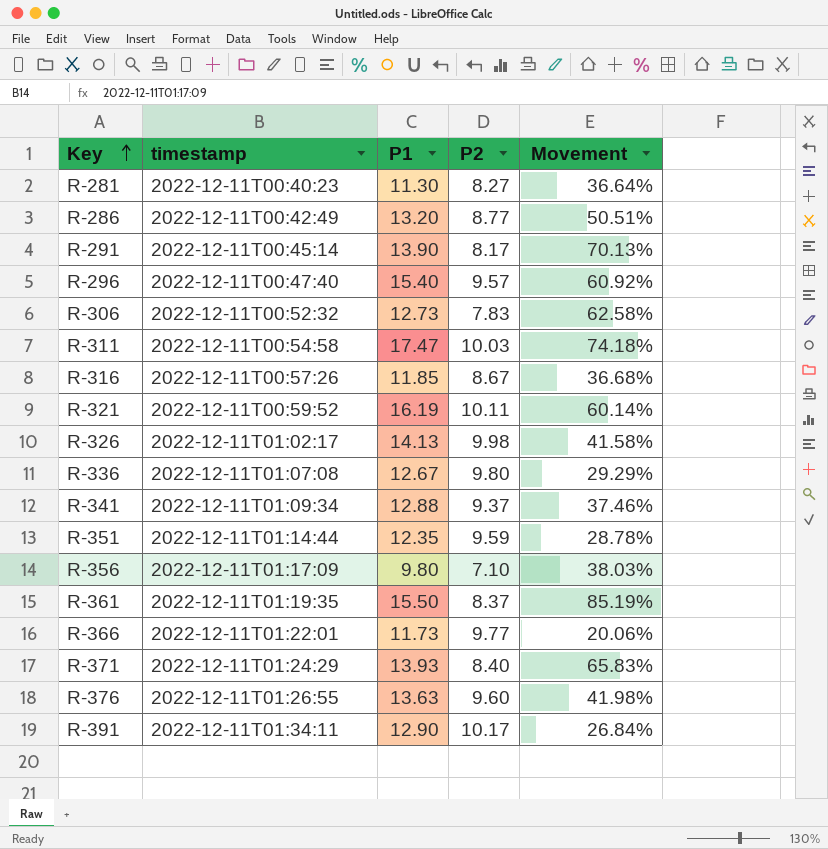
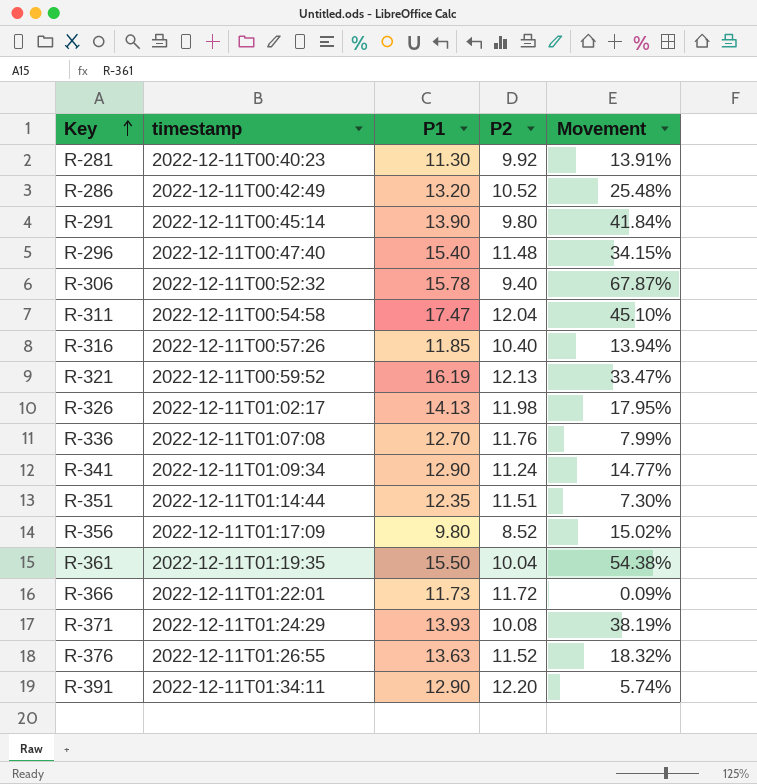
R-281 | P2: 8.27 -> 9.92
R-281 | Movement: 36.64% -> 13.91%
R-286 | P2: 8.77 -> 10.52
R-286 | Movement: 50.51% -> 25.48%
R-291 | P2: 8.17 -> 9.80
R-291 | Movement: 70.13% -> 41.84%
R-296 | P2: 9.57 -> 11.48
R-296 | Movement: 60.92% -> 34.15%
R-306 | P1: 12.73 -> 15.78
R-306 | P2: 7.83 -> 9.40
R-306 | Movement: 62.58% -> 67.87%
R-311 | P2: 10.03 -> 12.04
R-311 | Movement: 74.18% -> 45.10%
R-316 | P2: 8.67 -> 10.40
R-316 | Movement: 36.68% -> 13.94%
R-321 | P2: 10.11 -> 12.13
R-321 | Movement: 60.14% -> 33.47%
R-326 | P2: 9.98 -> 11.98
R-326 | Movement: 41.58% -> 17.95%
R-336 | P1: 12.67 -> 12.70
R-336 | P2: 9.80 -> 11.76
R-336 | Movement: 29.29% -> 7.99%
R-341 | P1: 12.88 -> 12.90
R-341 | P2: 9.37 -> 11.24
R-341 | Movement: 37.46% -> 14.77%
R-351 | P2: 9.59 -> 11.51
R-351 | Movement: 28.78% -> 7.30%
R-356 | P2: 7.10 -> 8.52
R-356 | Movement: 38.03% -> 15.02%
R-361 | P2: 8.37 -> 10.04
R-361 | Movement: 85.19% -> 54.38%
R-366 | P2: 9.77 -> 11.72
R-366 | Movement: 20.06% -> 0.09%
R-371 | P2: 8.40 -> 10.08
R-371 | Movement: 65.83% -> 38.19%
R-376 | P2: 9.60 -> 11.52
R-376 | Movement: 41.98% -> 18.32%
R-391 | P2: 10.17 -> 12.20
R-391 | Movement: 26.84% -> 5.74%

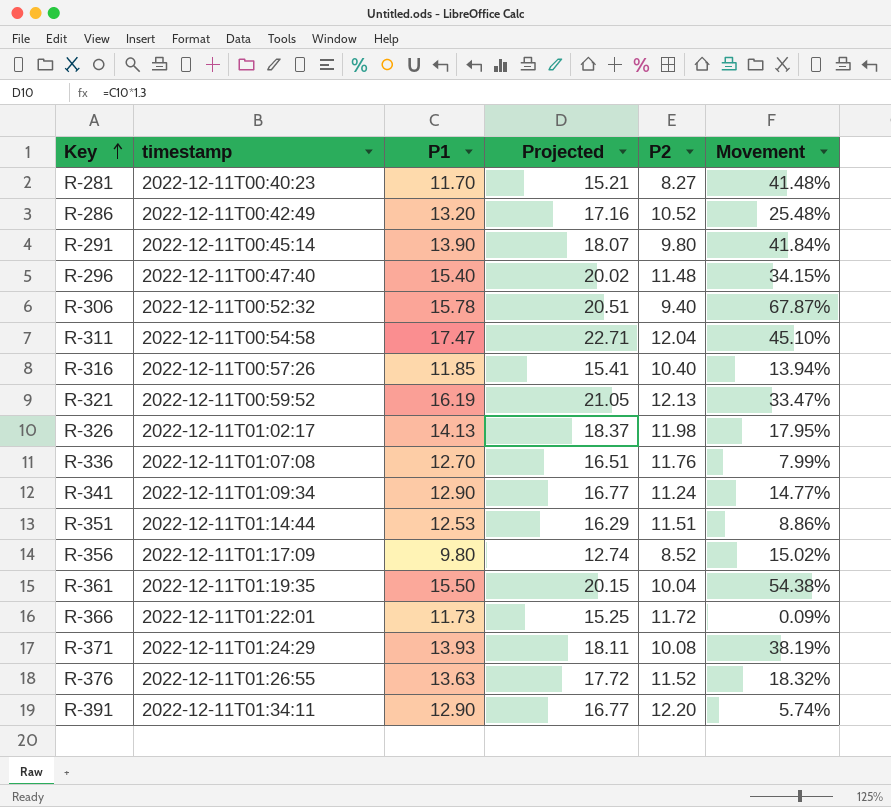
column Projected | formula: none -> [P1] * 1.3
R-281 | P1: 11.30 -> 11.70
R-281 | P2: 9.92 -> 8.27
R-281 | Movement: 13.91% -> 41.48%
R-351 | P1: 12.35 -> 12.53
R-351 | Movement: 7.30% -> 8.86%

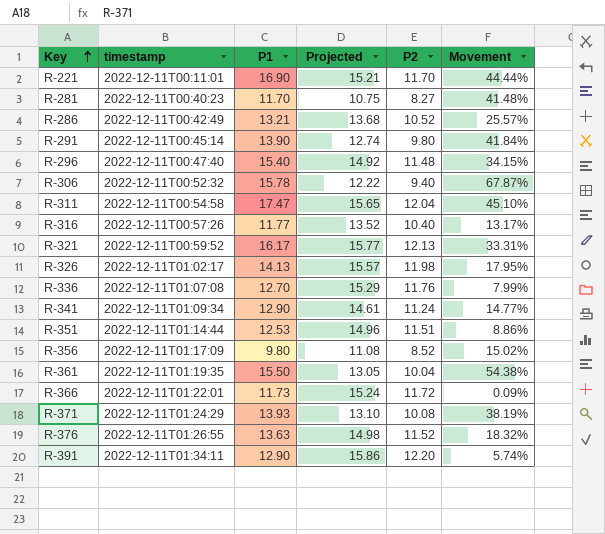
column Projected | formula: [P1] * 1.3 -> [P2] * 1.3
row R-221: none -> 2022-12-11T00:11:01 | 16.90 | 15.21 | 11.70 | 44.44%
R-286 | P1: 13.20 -> 13.21
R-286 | Movement: 25.48% -> 25.57%
R-316 | P1: 11.85 -> 11.77
R-316 | Movement: 13.94% -> 13.17%
R-321 | P1: 16.19 -> 16.17
R-321 | Movement: 33.47% -> 33.31%

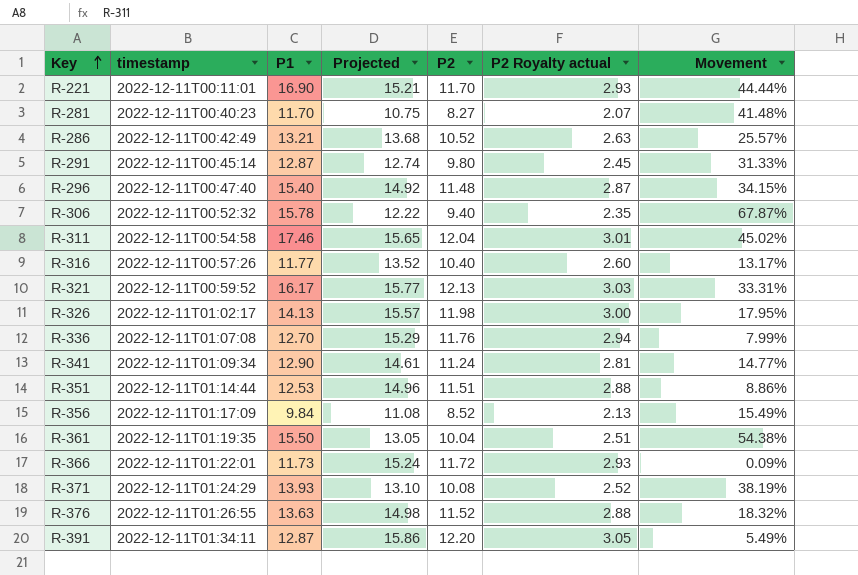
column P2 Royalty actual | formula: none -> [P2] * 0.25
R-291 | P1: 13.90 -> 12.87
R-291 | Movement: 41.84% -> 31.33%
R-311 | P1: 17.47 -> 17.46
R-311 | Movement: 45.10% -> 45.02%
R-356 | P1: 9.80 -> 9.84
R-356 | Movement: 15.02% -> 15.49%
R-391 | P1: 12.90 -> 12.87
R-391 | Movement: 5.74% -> 5.49%

